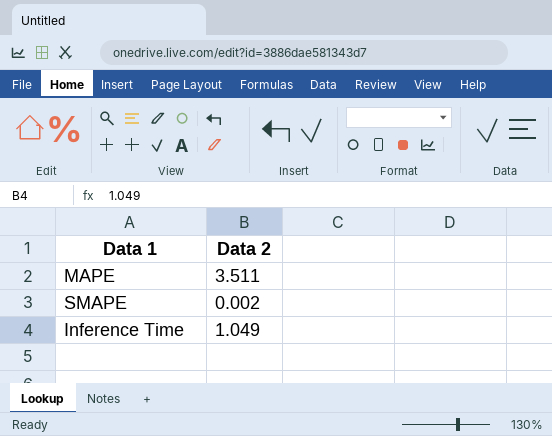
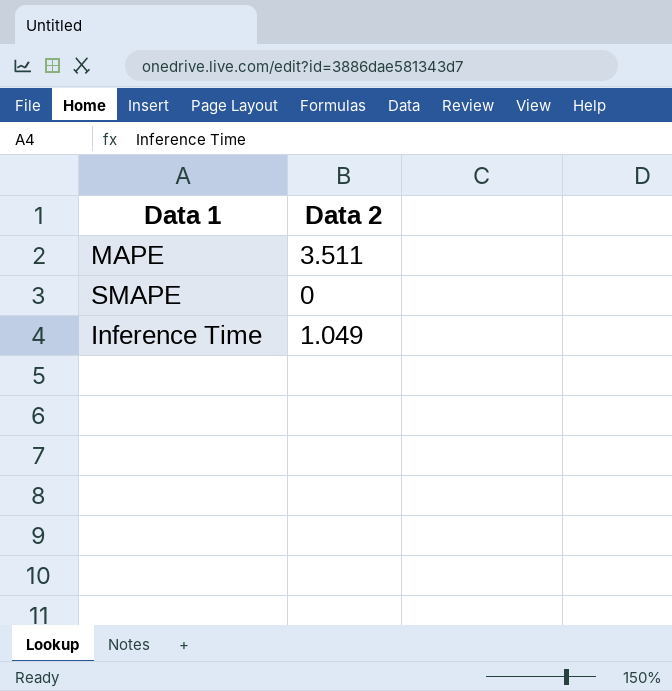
SMAPE | Data 2: 0.002 -> 0

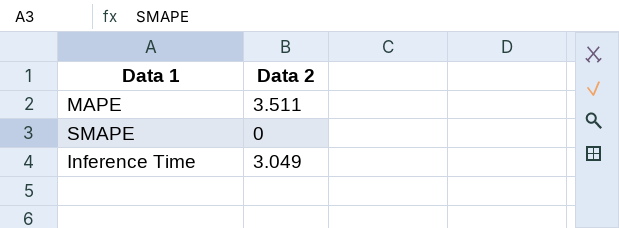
Inference Time | Data 2: 1.049 -> 3.049

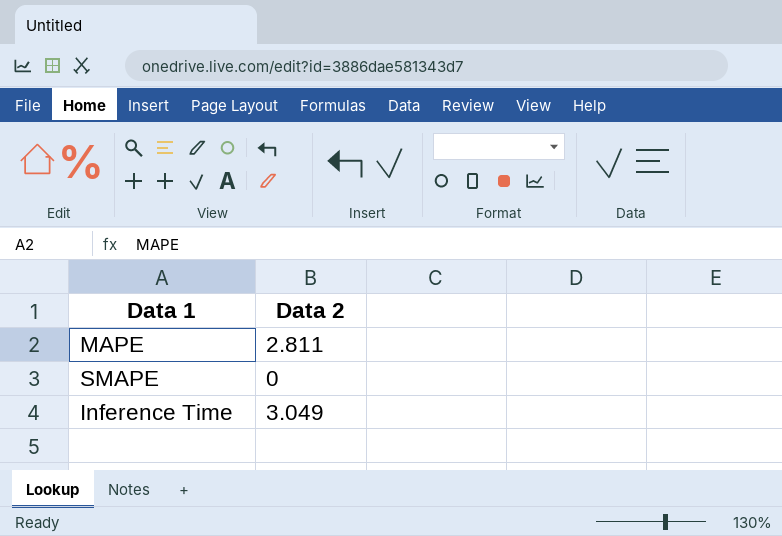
MAPE | Data 2: 3.511 -> 2.811

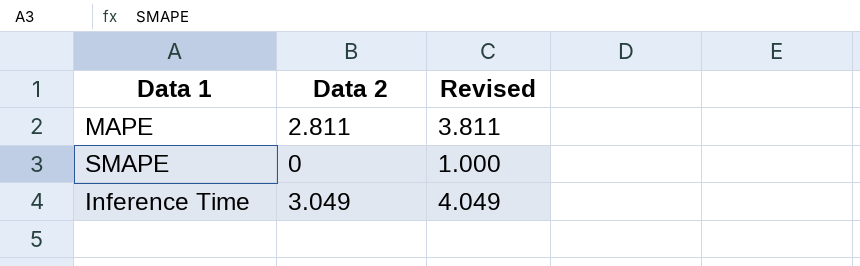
column Revised | formula: none -> [Data 2] + 1

